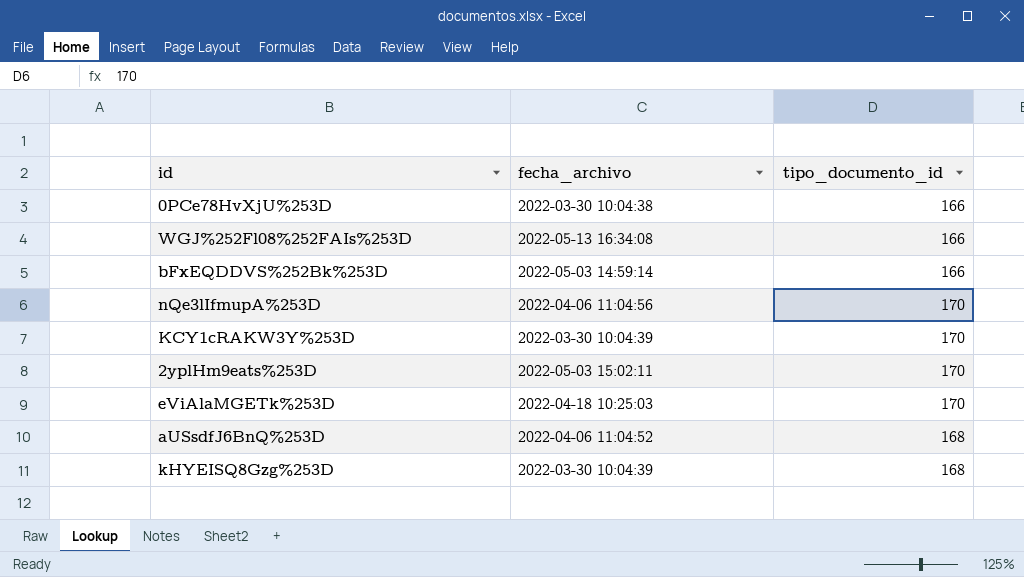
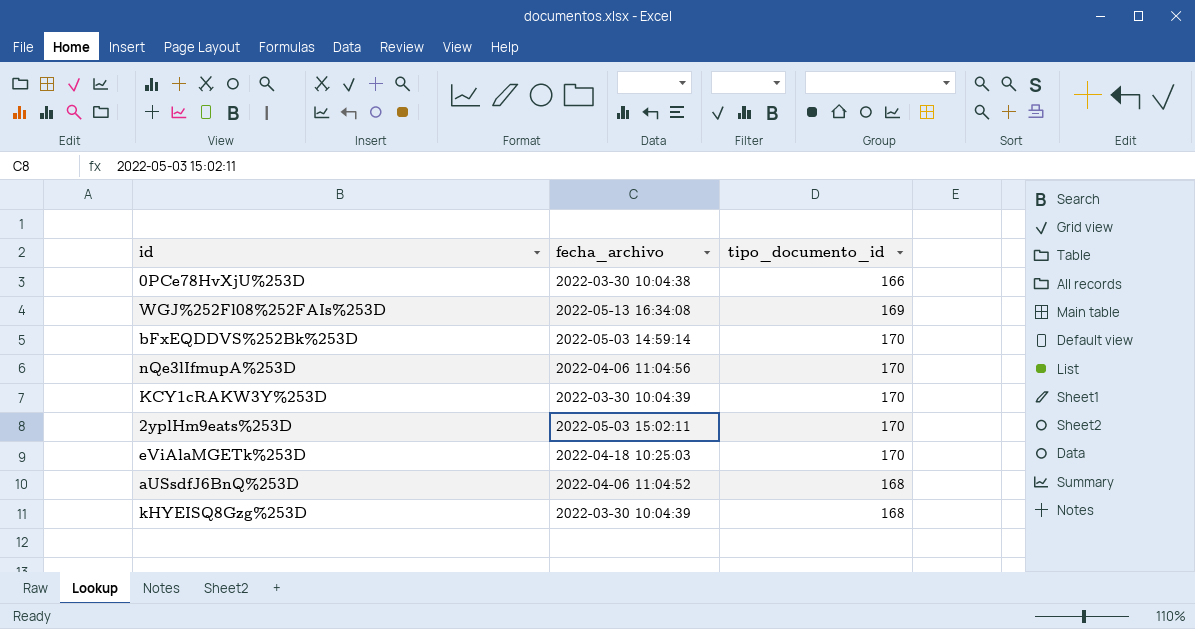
WGJ%252Fl08%252FAIs%253D | tipo_documento_id: 166 -> 169
bFxEQDDVS%252Bk%253D | tipo_documento_id: 166 -> 170

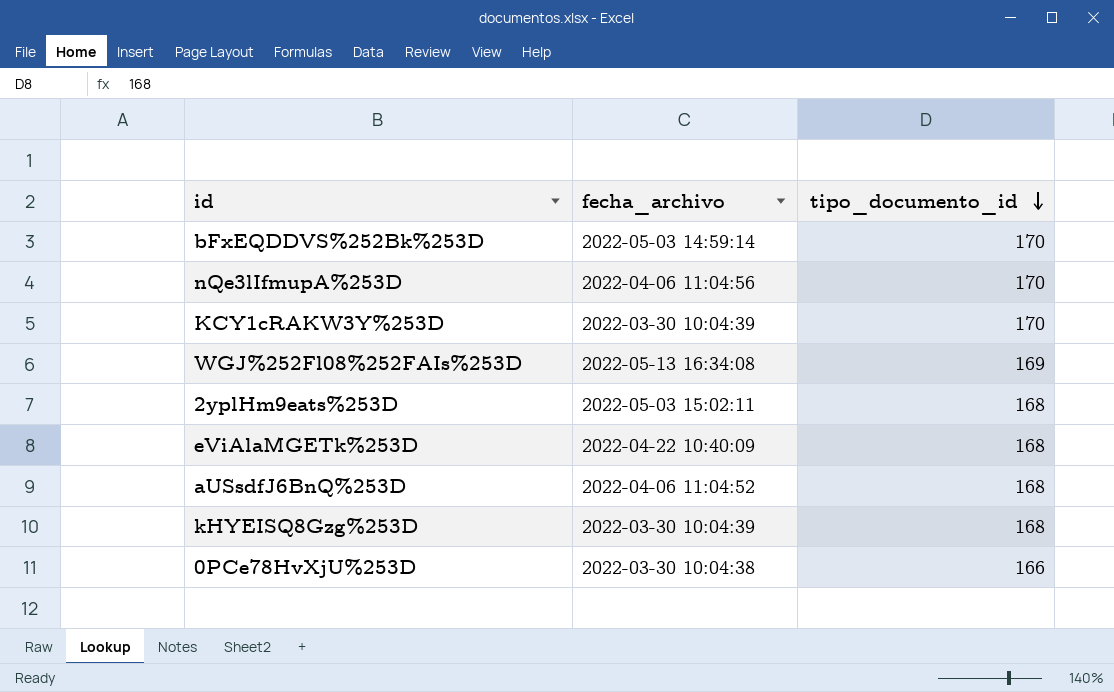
row order: none -> tipo_documento_id descending
2yplHm9eats%253D | tipo_documento_id: 170 -> 168
eViAlaMGETk%253D | fecha_archivo: 2022-04-18 10:25:03 -> 2022-04-22 10:40:09
eViAlaMGETk%253D | tipo_documento_id: 170 -> 168

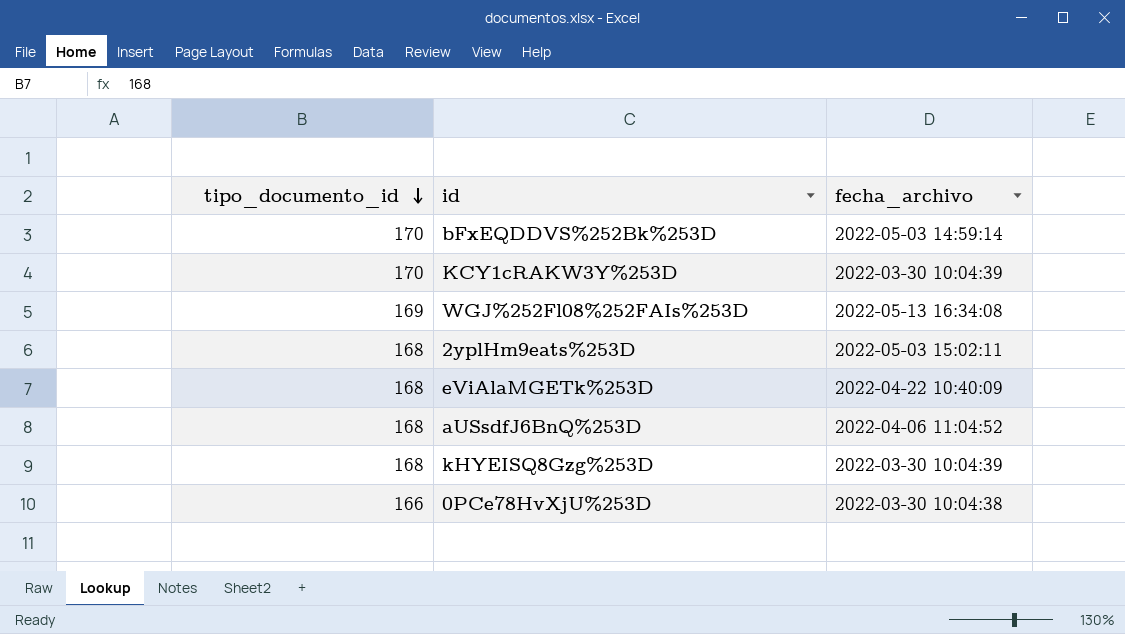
column tipo_documento_id | position: 3 -> 1
row nQe3lIfmupA%253D: 2022-04-06 11:04:56 | 170 -> none

